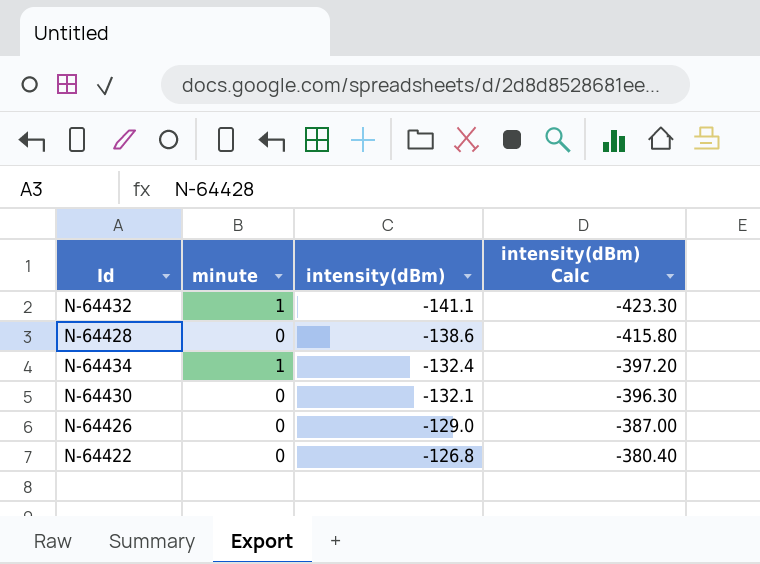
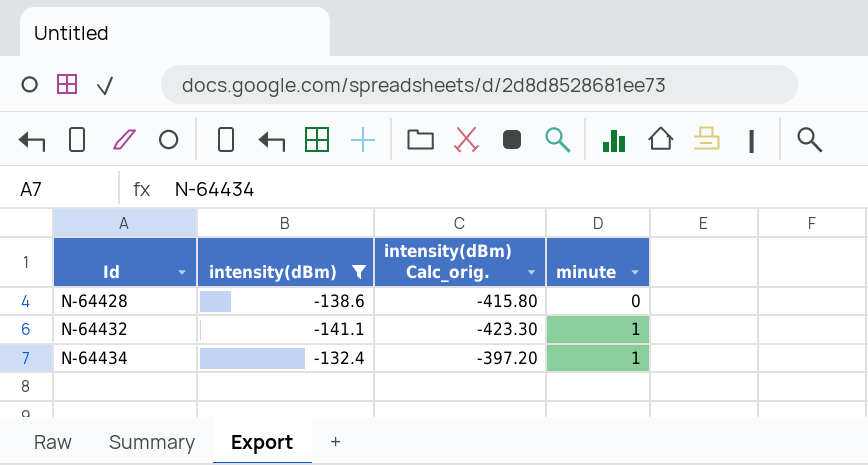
filter: none -> intensity(dBm) <= -132.4
row order: intensity(dBm) ascending -> Id ascending
column name: intensity(dBm) Calc -> intensity(dBm) Calc_orig.
column minute | position: 2 -> 4

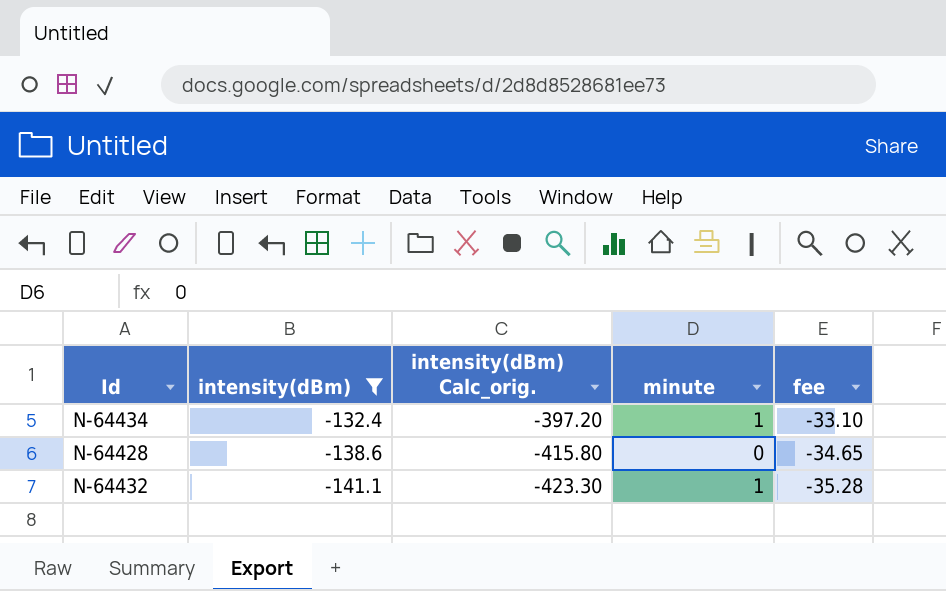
row order: Id ascending -> intensity(dBm) descending
column fee | formula: none -> [intensity(dBm)] * 0.25

